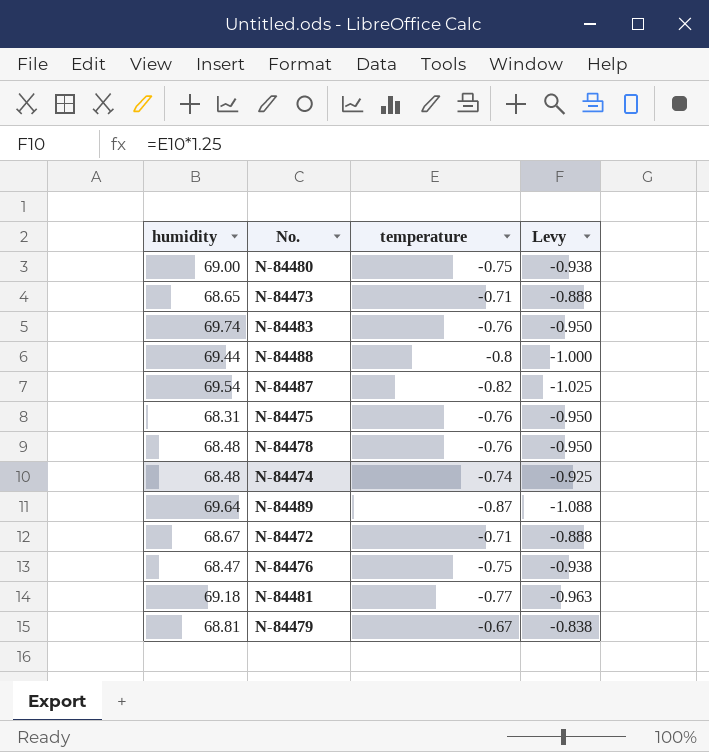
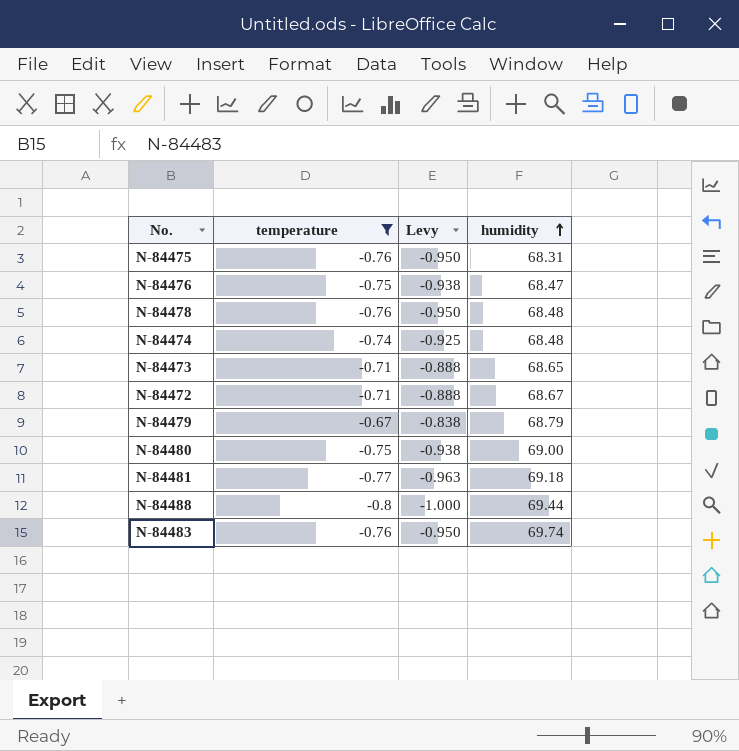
filter: none -> temperature >= -0.8
row order: none -> humidity ascending
column humidity | position: 1 -> 4
N-84479 | humidity: 68.81 -> 68.79

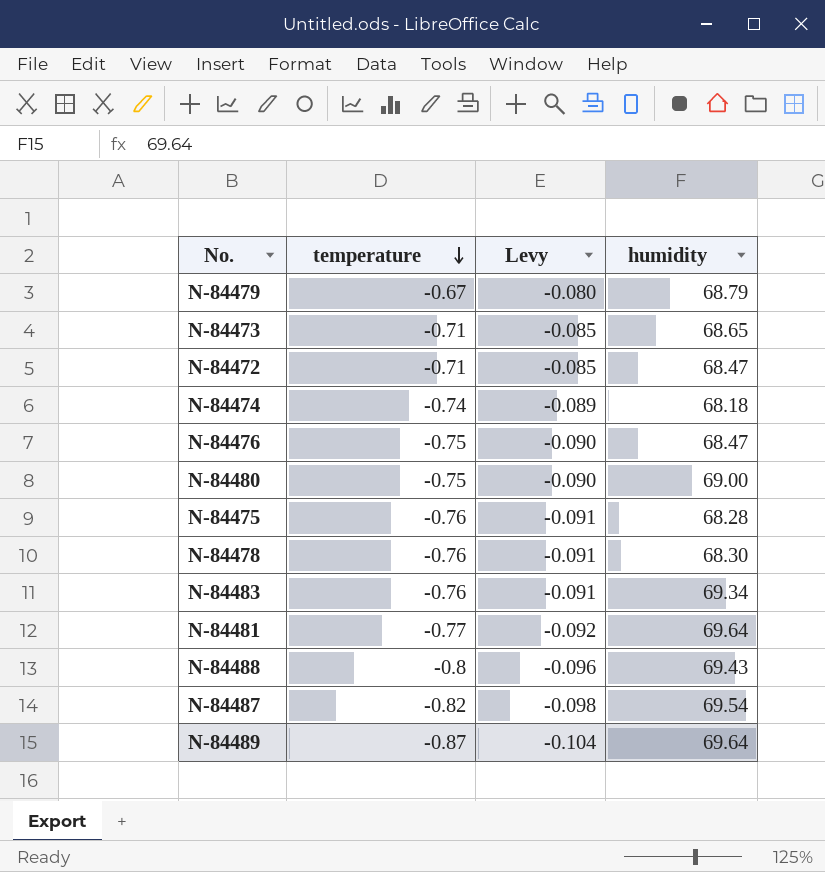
filter: temperature >= -0.8 -> none
row order: humidity ascending -> temperature descending
column Levy | formula: [temperature] * 1.25 -> [temperature] * 0.12
N-84472 | humidity: 68.67 -> 68.47
N-84474 | humidity: 68.48 -> 68.18
N-84475 | humidity: 68.31 -> 68.28
N-84478 | humidity: 68.48 -> 68.30
N-84483 | humidity: 69.74 -> 69.34
N-84481 | humidity: 69.18 -> 69.64
N-84488 | humidity: 69.44 -> 69.43

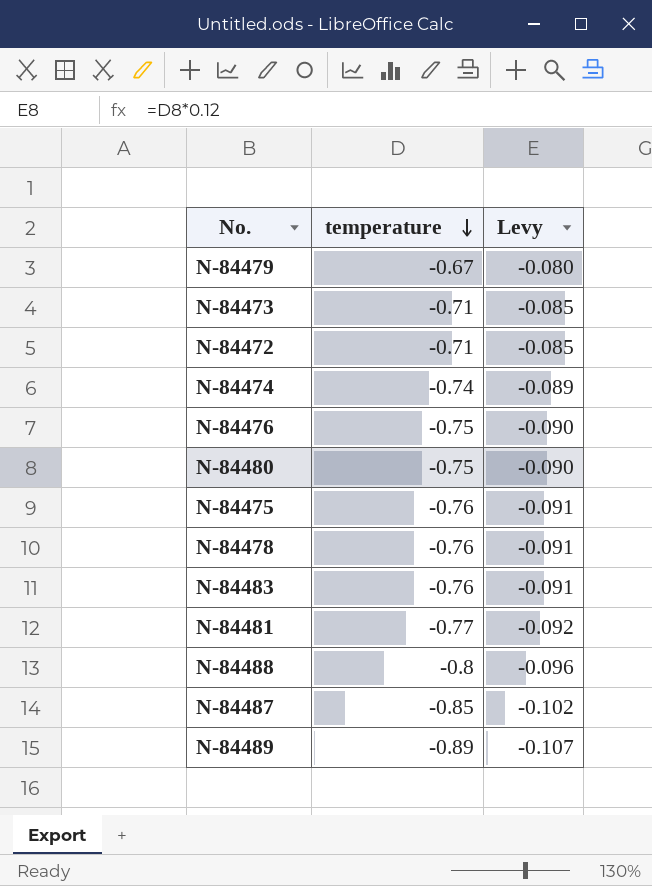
column humidity | position: 4 -> none
N-84487 | temperature: -0.82 -> -0.85
N-84487 | Levy: -0.098 -> -0.102
N-84489 | temperature: -0.87 -> -0.89
N-84489 | Levy: -0.104 -> -0.107

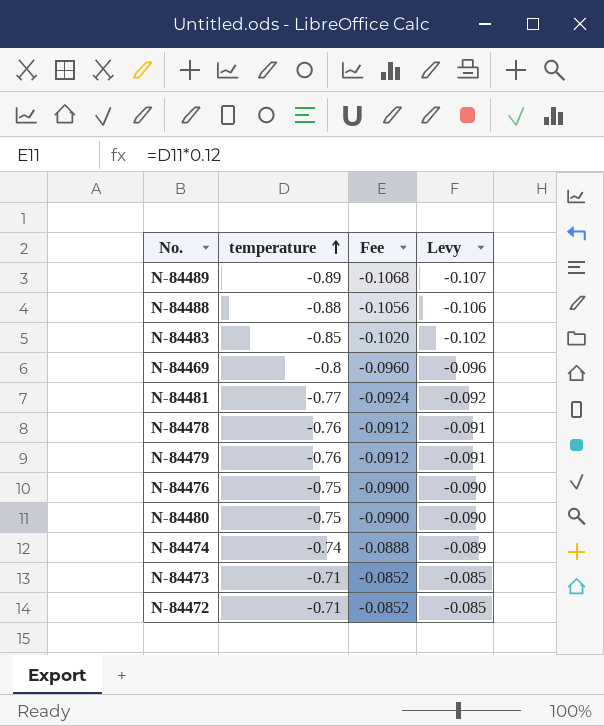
row order: temperature descending -> temperature ascending
column Fee | formula: none -> [temperature] * 0.12
row N-84475: -0.76 | -0.091 -> none
row N-84487: -0.85 | -0.102 -> none
N-84488 | temperature: -0.8 -> -0.88
N-84488 | Levy: -0.096 -> -0.106
N-84483 | temperature: -0.76 -> -0.85
N-84483 | Levy: -0.091 -> -0.102
row N-84469: none -> -0.8 | -0.0960 | -0.096
N-84479 | temperature: -0.67 -> -0.76
N-84479 | Levy: -0.080 -> -0.091

